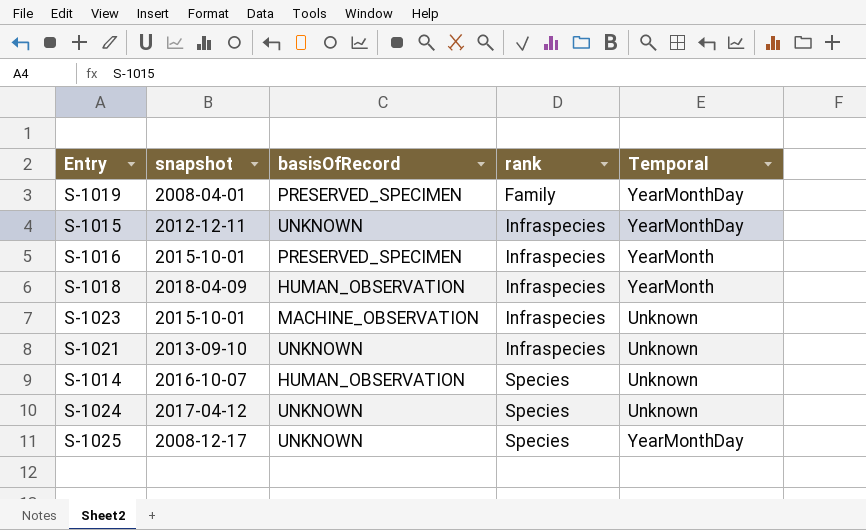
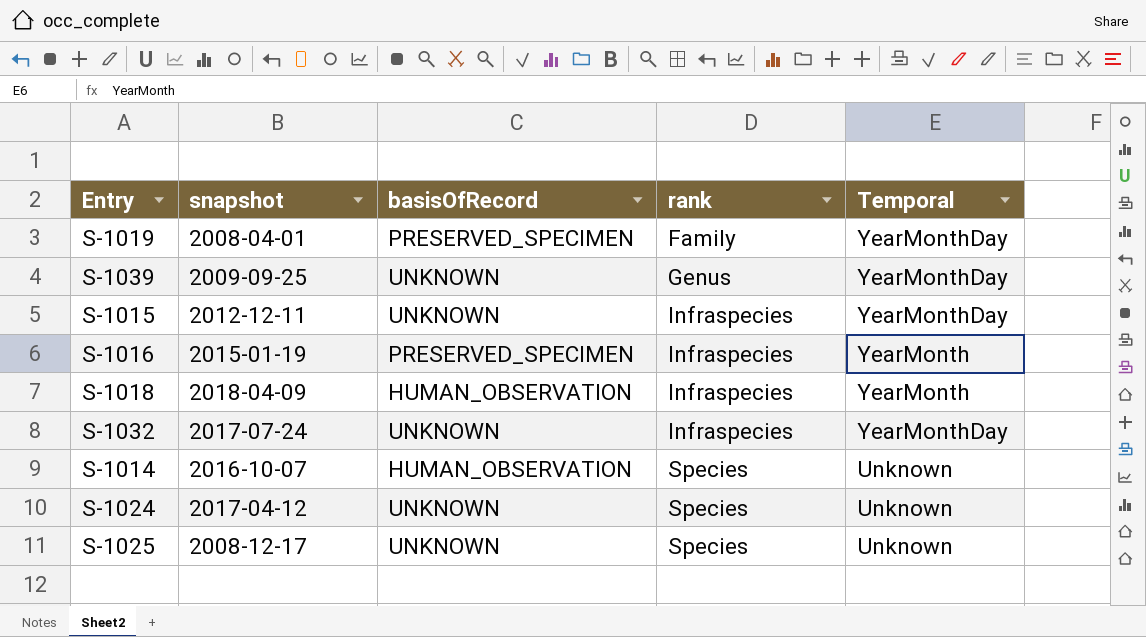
row S-1023: 2015-10-01 | MACHINE_OBSERVATION | Infraspecies | Unknown -> none
row S-1021: 2013-09-10 | UNKNOWN | Infraspecies | Unknown -> none
row S-1039: none -> 2009-09-25 | UNKNOWN | Genus | YearMonthDay
S-1016 | snapshot: 2015-10-01 -> 2015-01-19
row S-1032: none -> 2017-07-24 | UNKNOWN | Infraspecies | YearMonthDay
S-1025 | Temporal: YearMonthDay -> Unknown

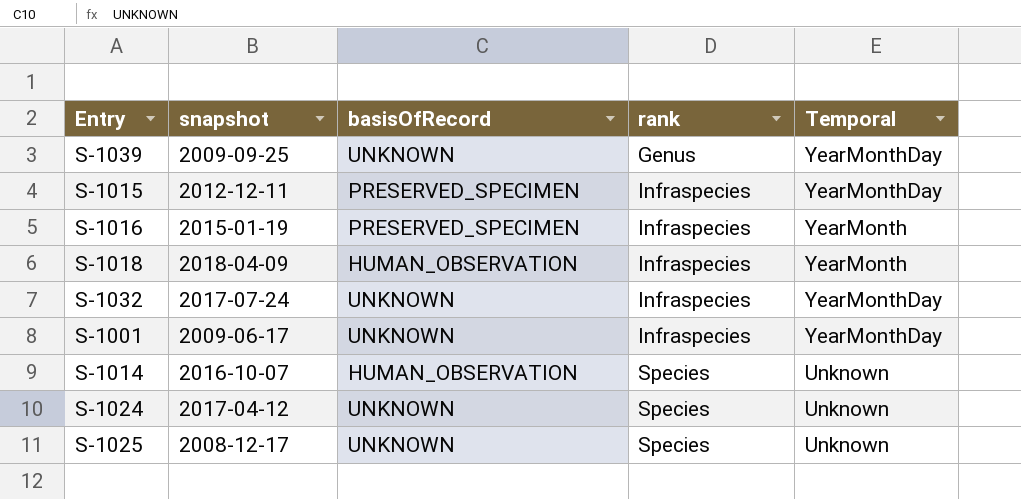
row S-1019: 2008-04-01 | PRESERVED_SPECIMEN | Family | YearMonthDay -> none
S-1015 | basisOfRecord: UNKNOWN -> PRESERVED_SPECIMEN
row S-1001: none -> 2009-06-17 | UNKNOWN | Infraspecies | YearMonthDay

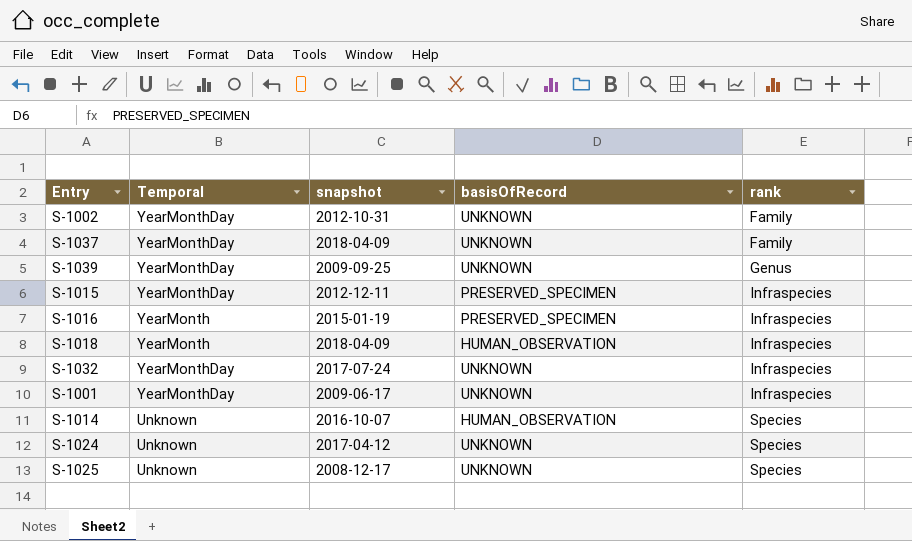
column Temporal | position: 5 -> 2
row S-1002: none -> YearMonthDay | 2012-10-31 | UNKNOWN | Family
row S-1037: none -> YearMonthDay | 2018-04-09 | UNKNOWN | Family

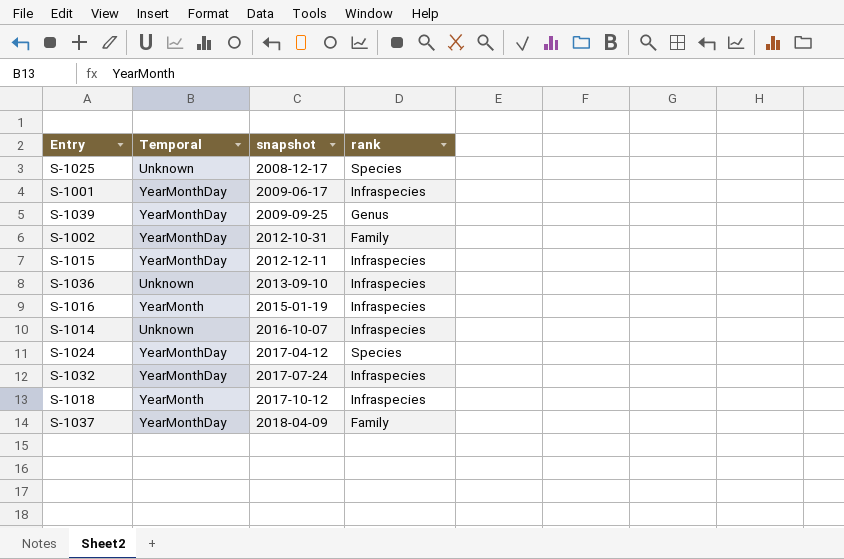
row order: rank ascending -> snapshot ascending
column basisOfRecord | position: 4 -> none
row S-1036: none -> Unknown | 2013-09-10 | Infraspecies
S-1014 | rank: Species -> Infraspecies
S-1024 | Temporal: Unknown -> YearMonthDay
S-1018 | snapshot: 2018-04-09 -> 2017-10-12

